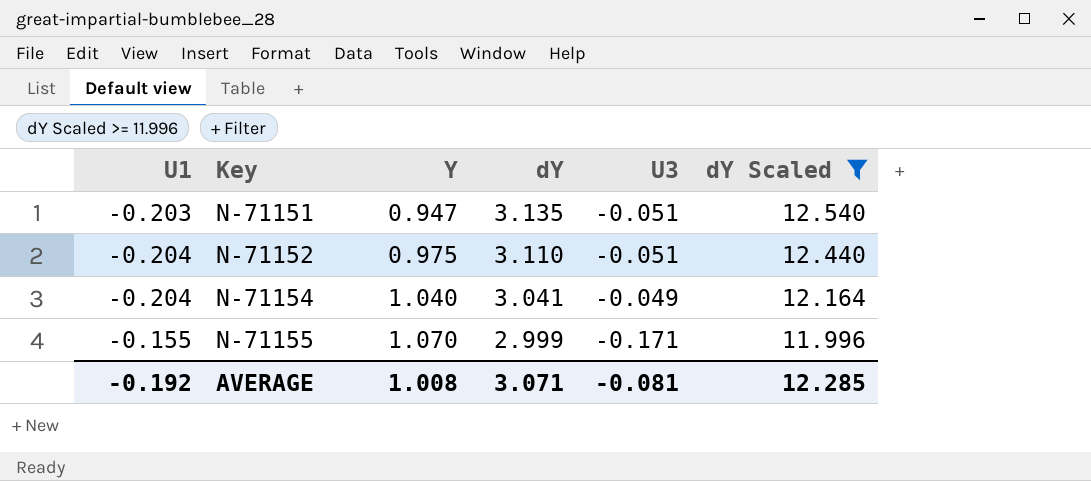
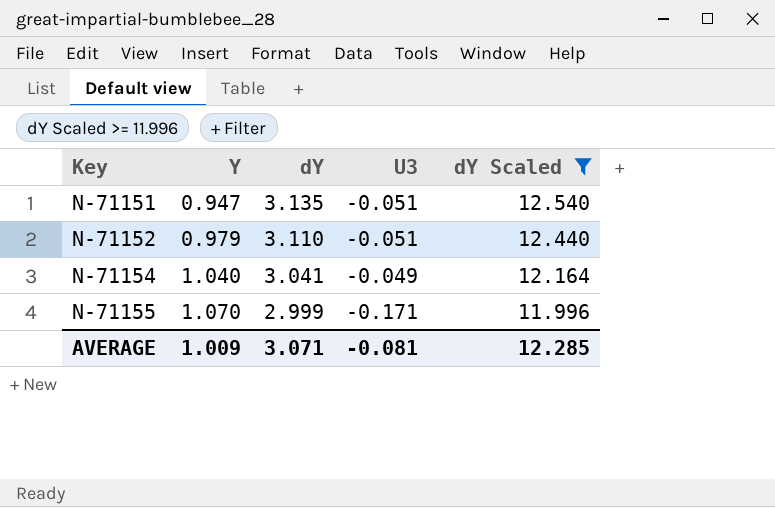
column U1 | position: 1 -> none
N-71152 | Y: 0.975 -> 0.979
AVERAGE | Y: 1.008 -> 1.009

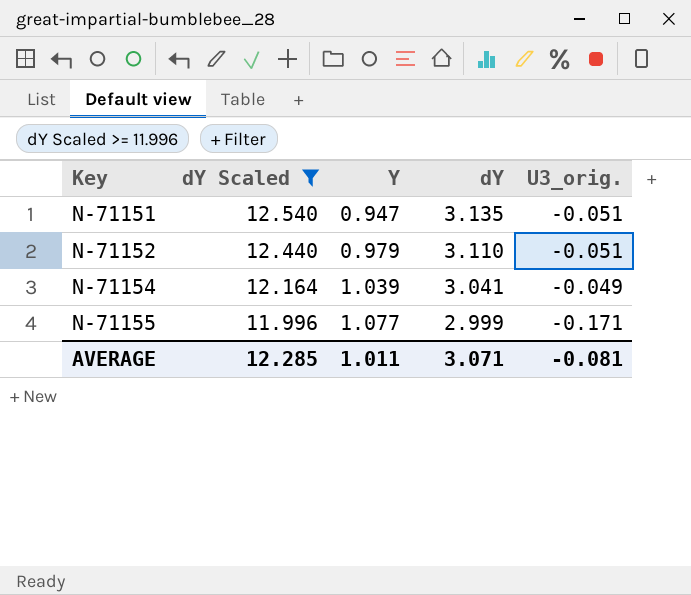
column dY Scaled | position: 5 -> 2
column name: U3 -> U3_orig.
N-71154 | Y: 1.040 -> 1.039
N-71155 | Y: 1.070 -> 1.077
AVERAGE | Y: 1.009 -> 1.011

